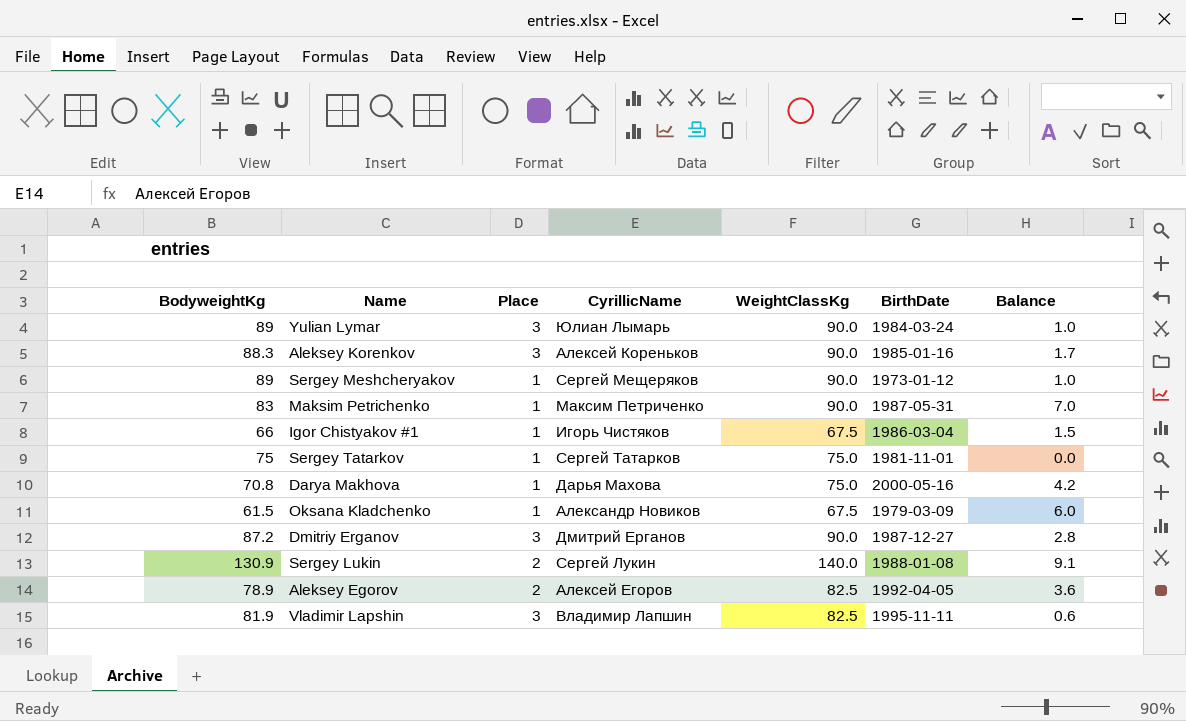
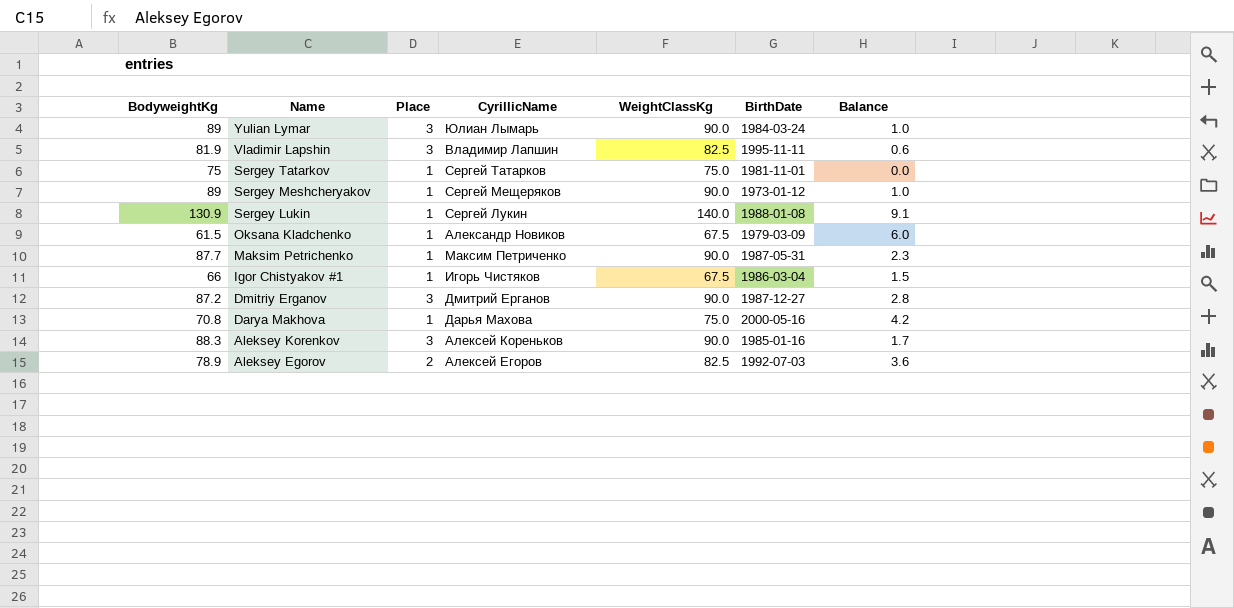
row order: none -> Name descending
Sergey Lukin | Place: 2 -> 1
Maksim Petrichenko | BodyweightKg: 83 -> 87.7
Maksim Petrichenko | Balance: 7.0 -> 2.3
Aleksey Egorov | BirthDate: 1992-04-05 -> 1992-07-03

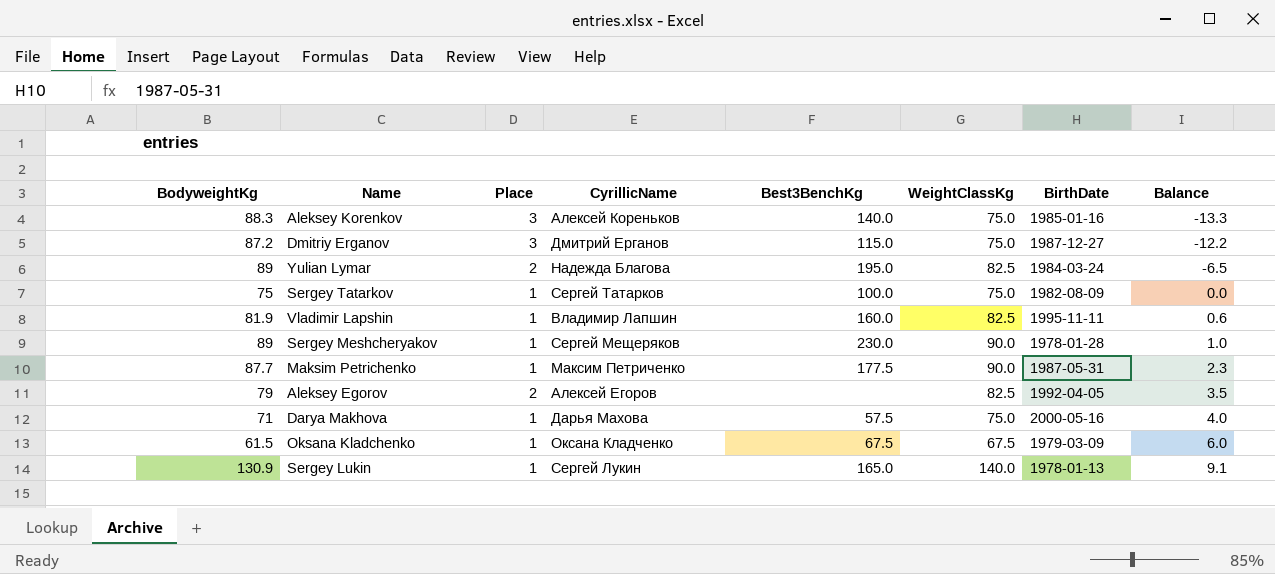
row order: Name descending -> Balance ascending
column Best3BenchKg | position: none -> 5
row Igor Chistyakov #1: 66 | 1 | Игорь Чистяков | 67.5 | 1986-03-04 | 1.5 -> none
Aleksey Korenkov | WeightClassKg: 90.0 -> 75.0
Aleksey Korenkov | Balance: 1.7 -> -13.3
Dmitriy Erganov | WeightClassKg: 90.0 -> 75.0
Dmitriy Erganov | Balance: 2.8 -> -12.2
Yulian Lymar | Place: 3 -> 2
Yulian Lymar | CyrillicName: Юлиан Лымарь -> Надежда Благова
Yulian Lymar | WeightClassKg: 90.0 -> 82.5
Yulian Lymar | Balance: 1.0 -> -6.5
Sergey Tatarkov | BirthDate: 1981-11-01 -> 1982-08-09
Vladimir Lapshin | Place: 3 -> 1
Sergey Meshcheryakov | BirthDate: 1973-01-12 -> 1978-01-28
Aleksey Egorov | BodyweightKg: 78.9 -> 79
Aleksey Egorov | BirthDate: 1992-07-03 -> 1992-04-05
Aleksey Egorov | Balance: 3.6 -> 3.5
Darya Makhova | BodyweightKg: 70.8 -> 71
Darya Makhova | Balance: 4.2 -> 4.0
Oksana Kladchenko | CyrillicName: Александр Новиков -> Оксана Кладченко
Sergey Lukin | BirthDate: 1988-01-08 -> 1978-01-13

